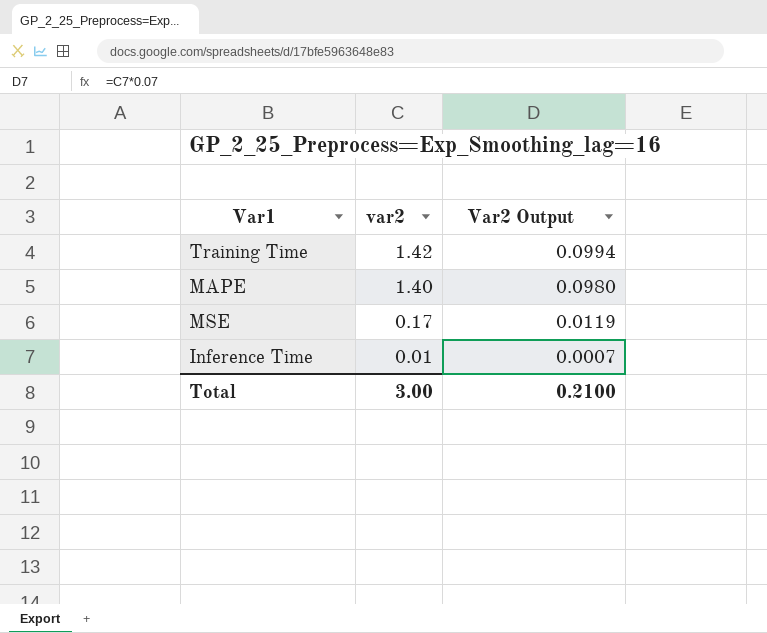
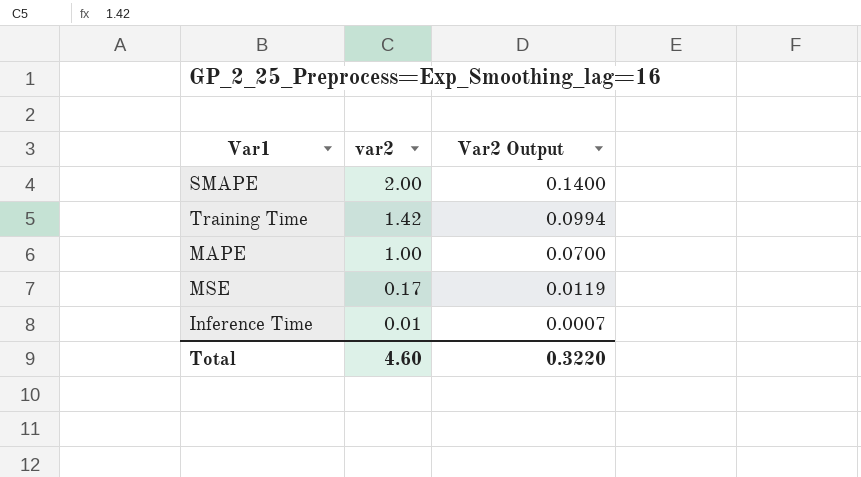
row SMAPE: none -> 2.00 | 0.1400
MAPE | var2: 1.40 -> 1.00
MAPE | Var2 Output: 0.0980 -> 0.0700
Total | var2: 3.00 -> 4.60
Total | Var2 Output: 0.2100 -> 0.3220

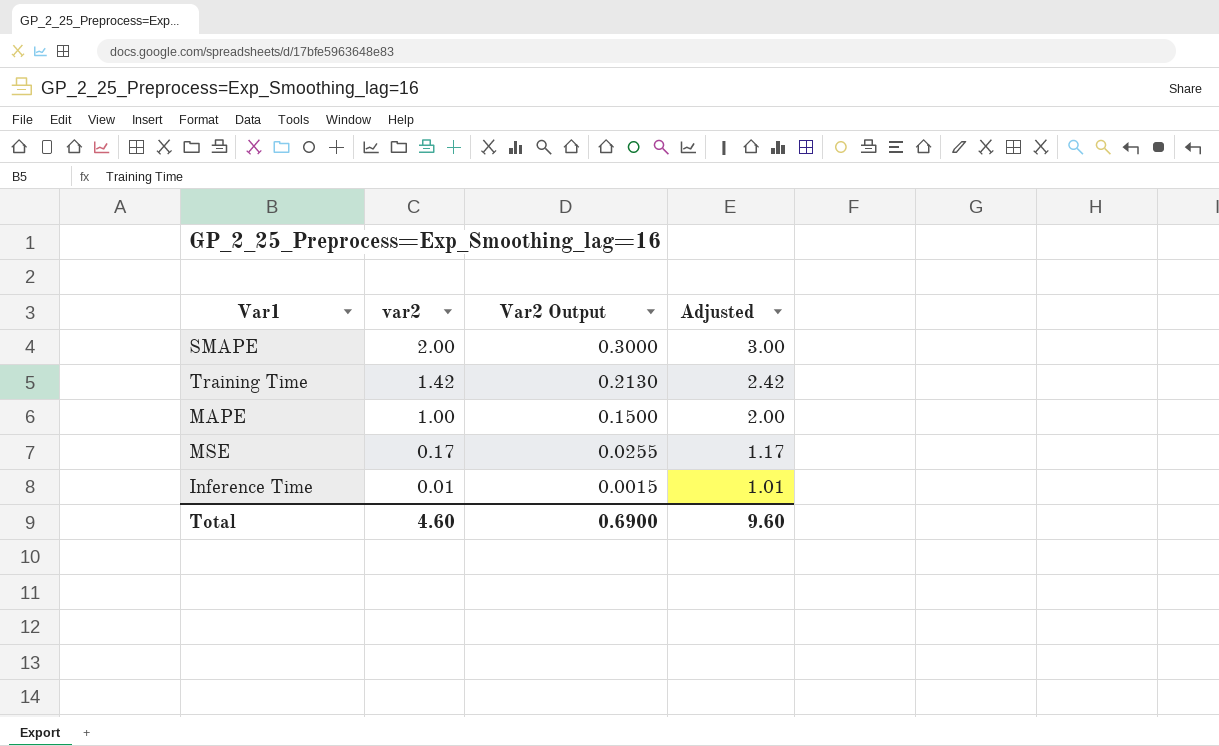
column Var2 Output | formula: [var2] * 0.07 -> [var2] * 0.15
column Adjusted | formula: none -> [var2] + 1
Total | Var2 Output: 0.3220 -> 0.6900

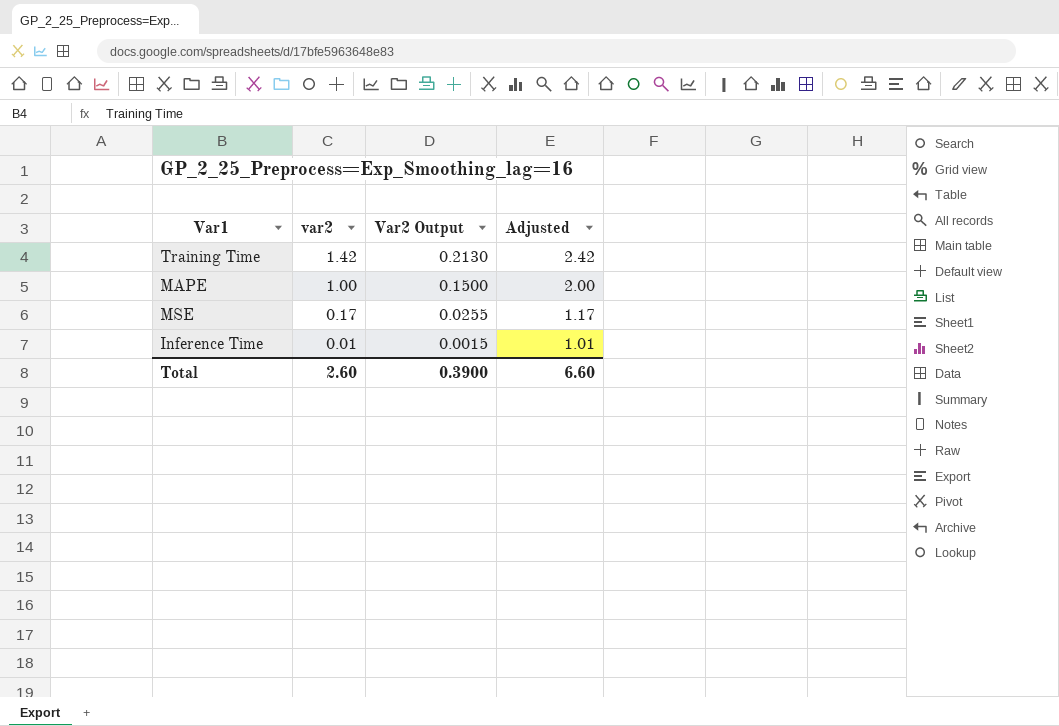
row SMAPE: 2.00 | 0.3000 | 3.00 -> none
Total | var2: 4.60 -> 2.60
Total | Var2 Output: 0.6900 -> 0.3900
Total | Adjusted: 9.60 -> 6.60

